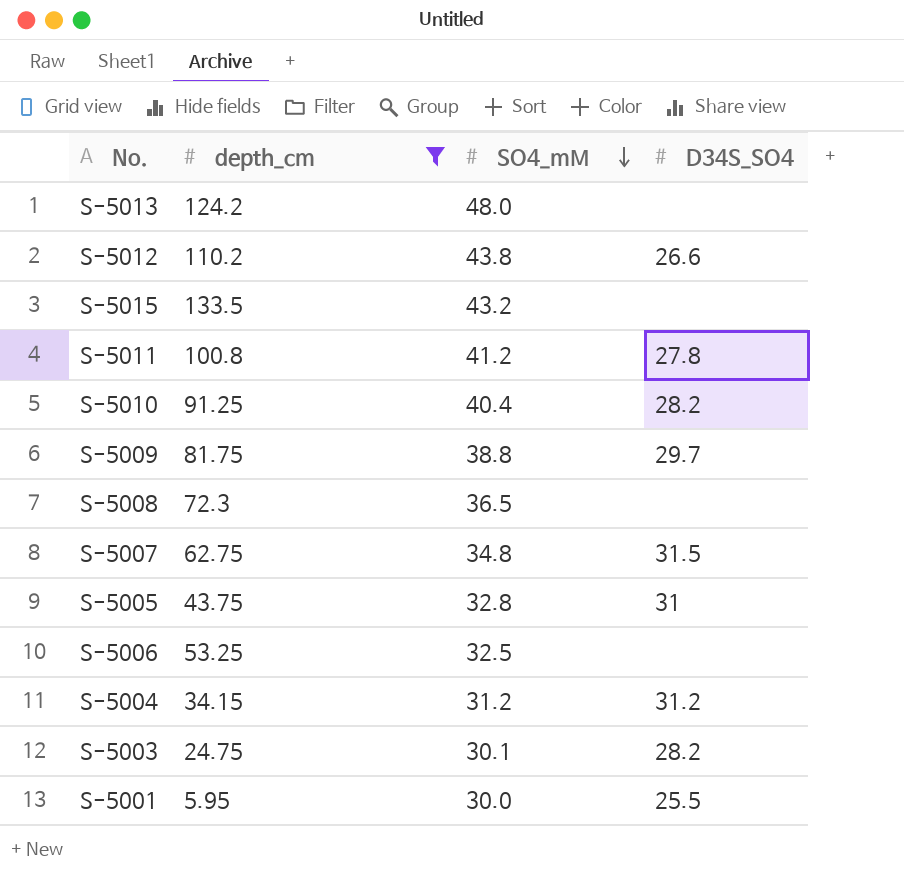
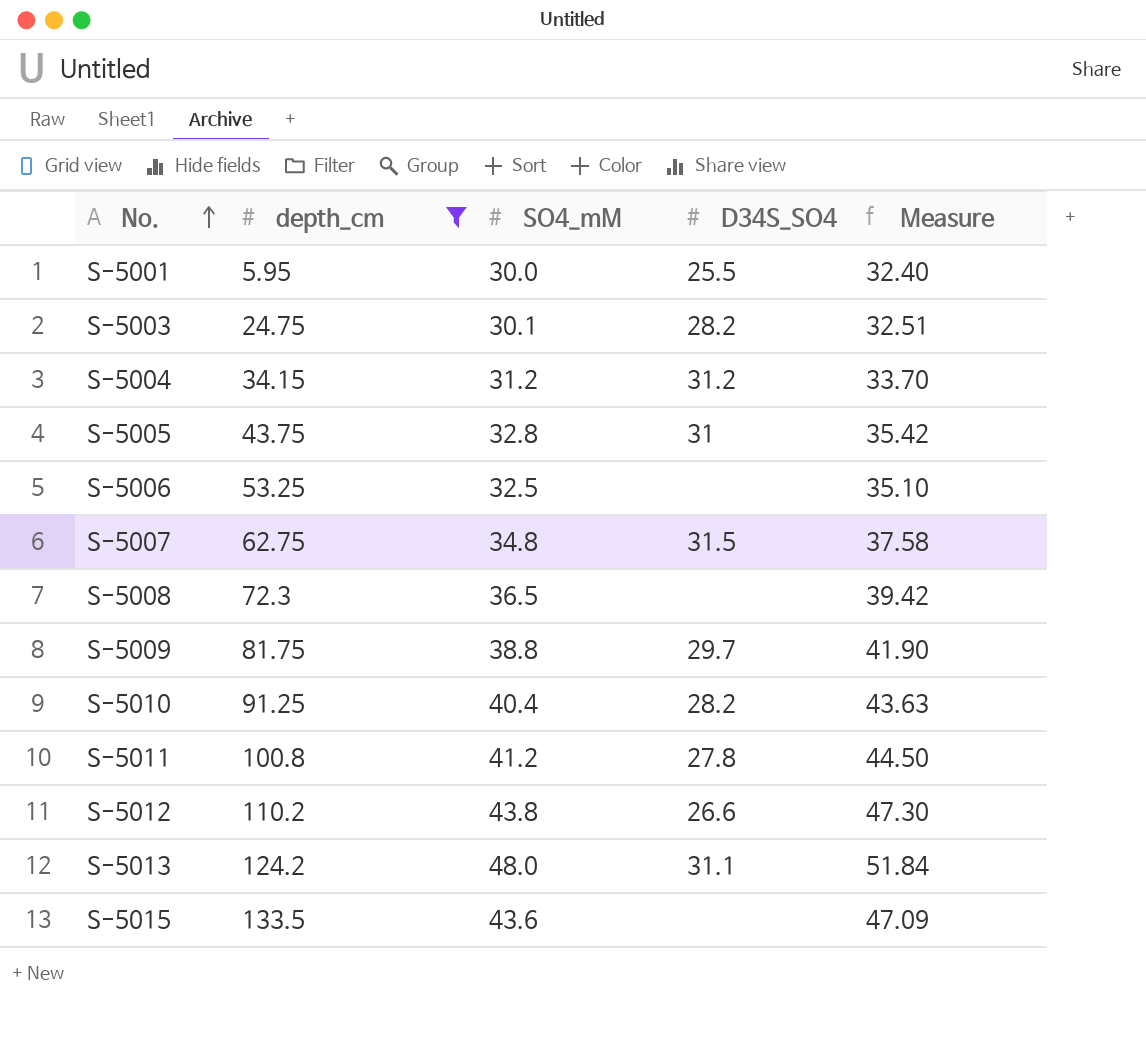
row order: SO4_mM descending -> No. ascending
column Measure | formula: none -> [SO4_mM] * 1.08
S-5013 | D34S_SO4: none -> 31.1
S-5015 | SO4_mM: 43.2 -> 43.6

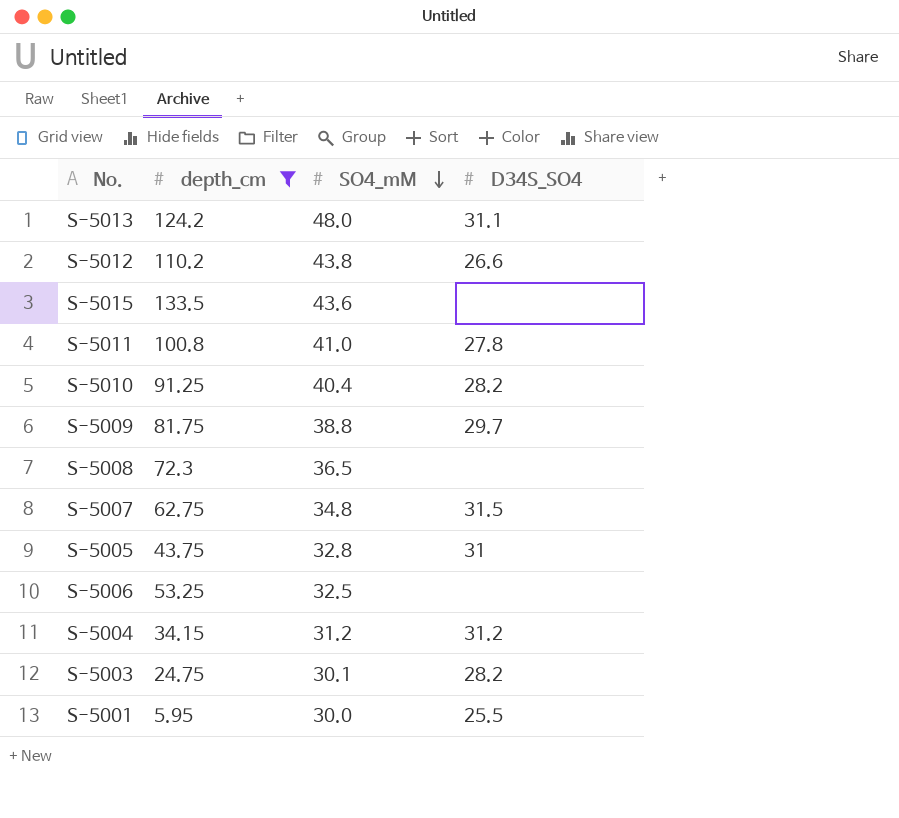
row order: No. ascending -> SO4_mM descending
column Measure | formula: [SO4_mM] * 1.08 -> none
S-5011 | SO4_mM: 41.2 -> 41.0

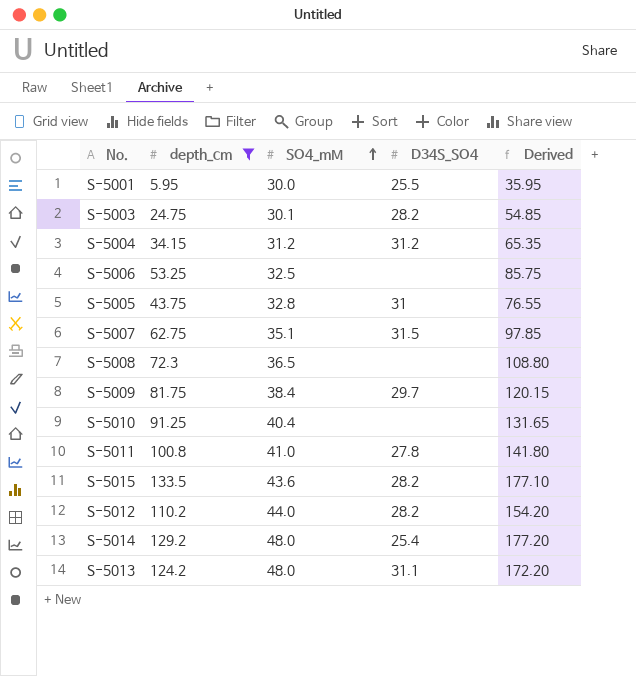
row order: SO4_mM descending -> SO4_mM ascending
column Derived | formula: none -> [depth_cm] + [SO4_mM]
S-5007 | SO4_mM: 34.8 -> 35.1
S-5009 | SO4_mM: 38.8 -> 38.4
S-5010 | D34S_SO4: 28.2 -> none
S-5015 | D34S_SO4: none -> 28.2
S-5012 | SO4_mM: 43.8 -> 44.0
S-5012 | D34S_SO4: 26.6 -> 28.2
row S-5014: none -> 129.2 | 48.0 | 25.4 | 177.20

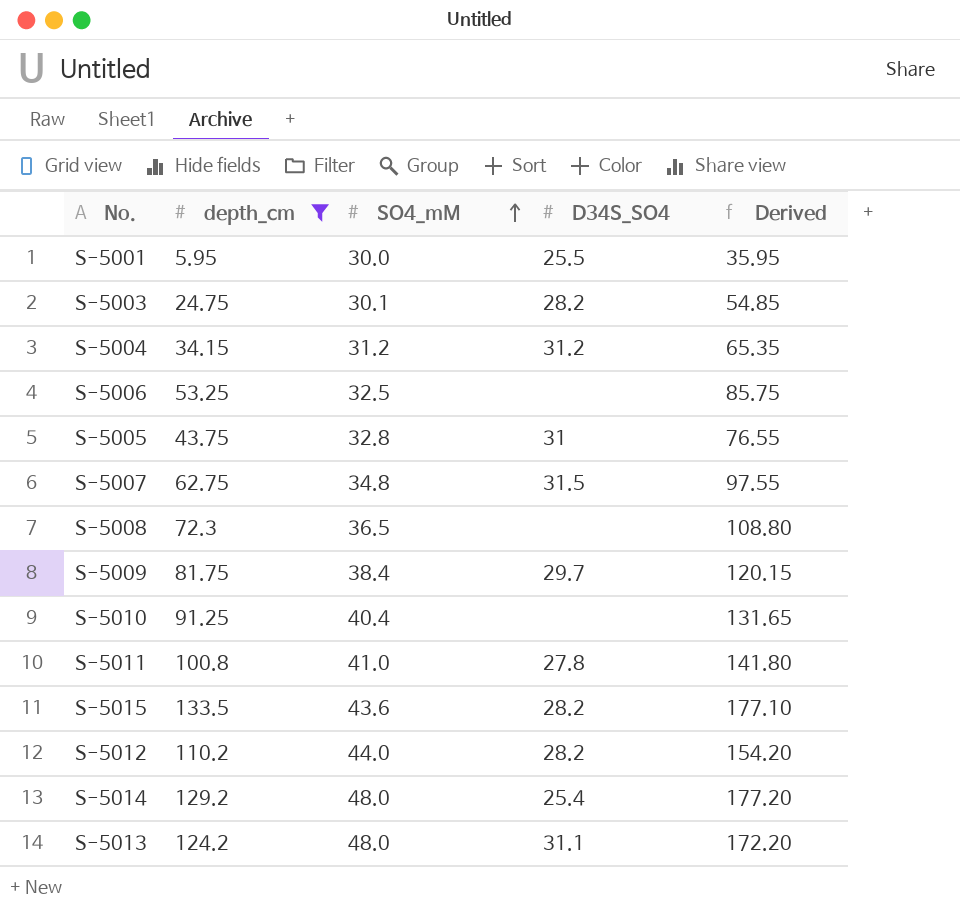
S-5007 | SO4_mM: 35.1 -> 34.8
S-5007 | Derived: 97.85 -> 97.55

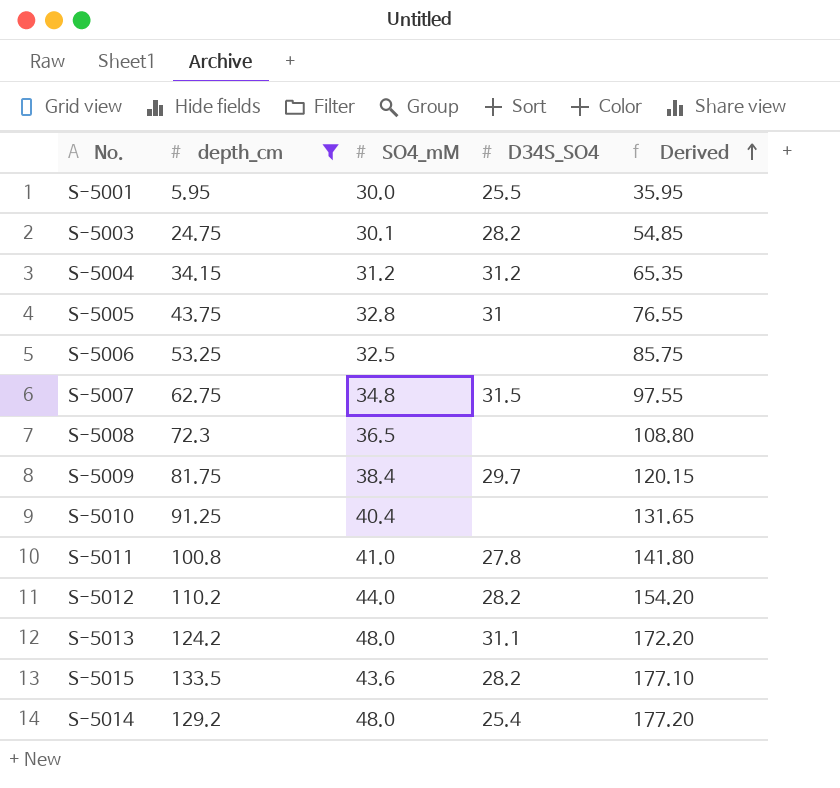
row order: SO4_mM ascending -> Derived ascending

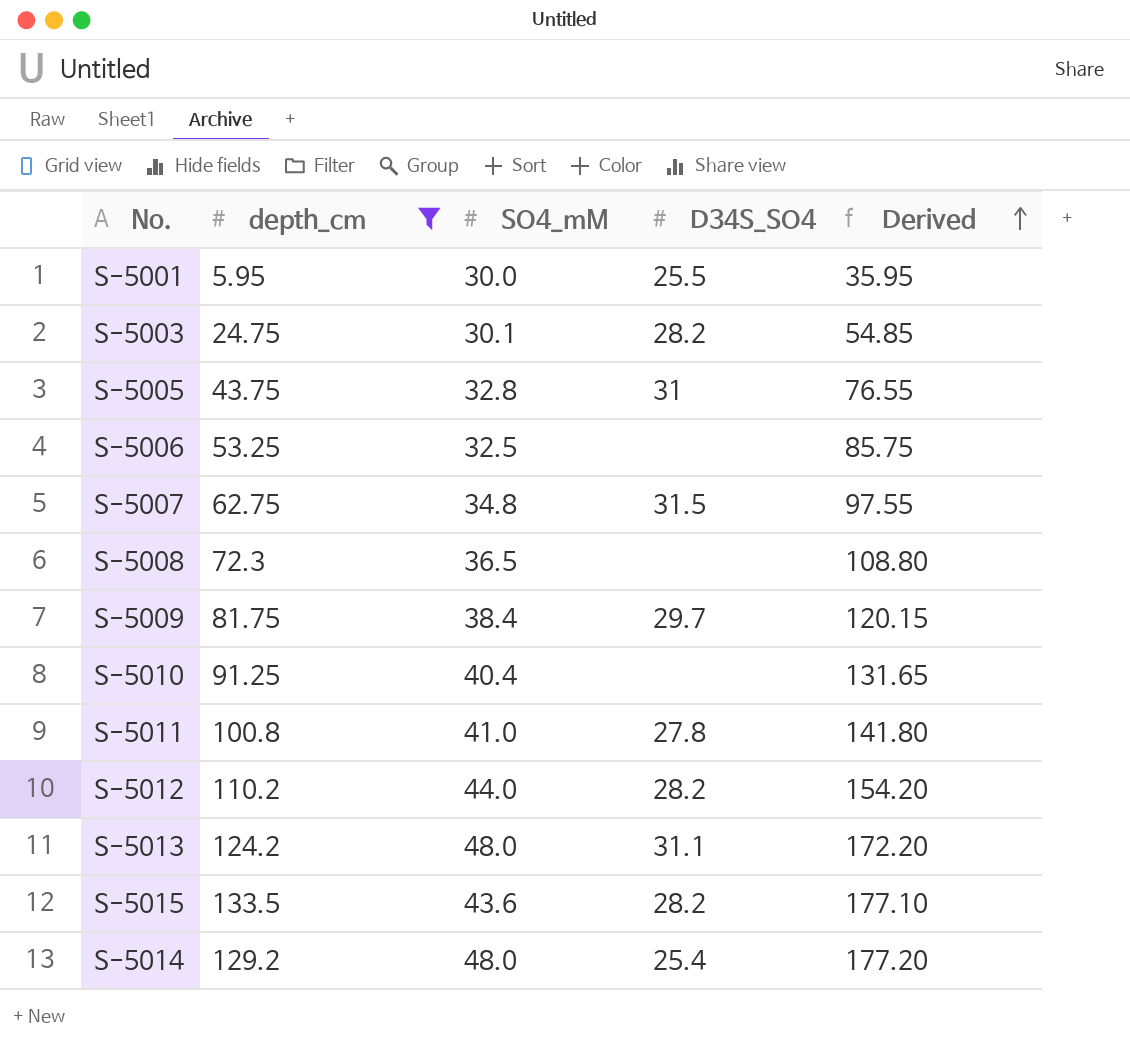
row S-5004: 34.15 | 31.2 | 31.2 | 65.35 -> none

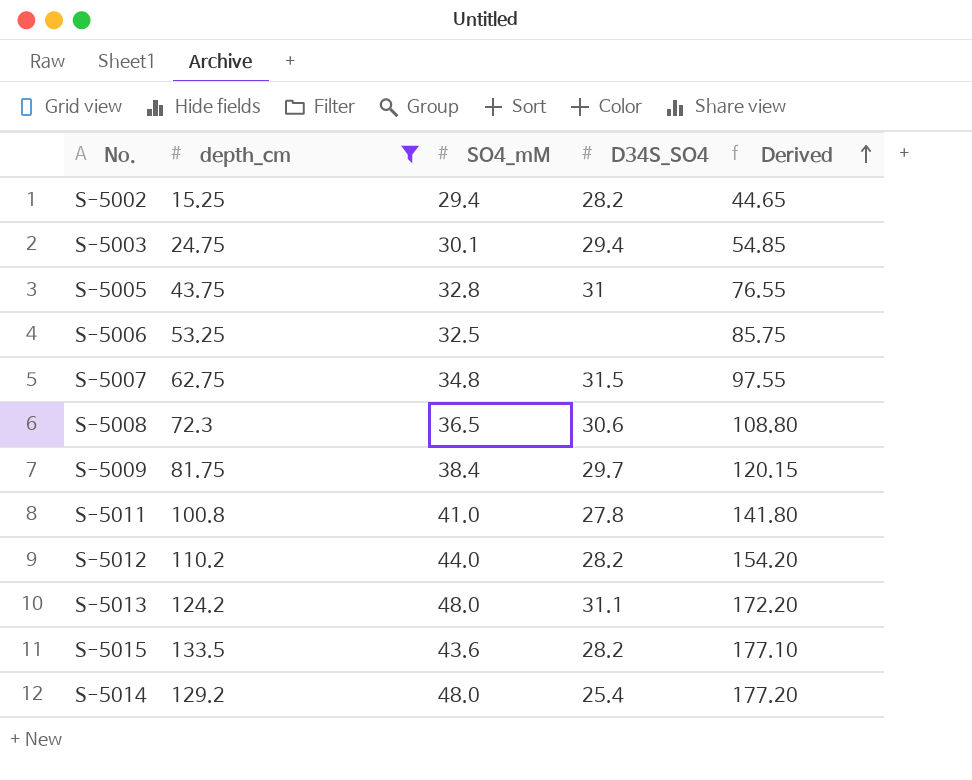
row S-5001: 5.95 | 30.0 | 25.5 | 35.95 -> none
row S-5010: 91.25 | 40.4 | none | 131.65 -> none
row S-5002: none -> 15.25 | 29.4 | 28.2 | 44.65
S-5003 | D34S_SO4: 28.2 -> 29.4
S-5008 | D34S_SO4: none -> 30.6

